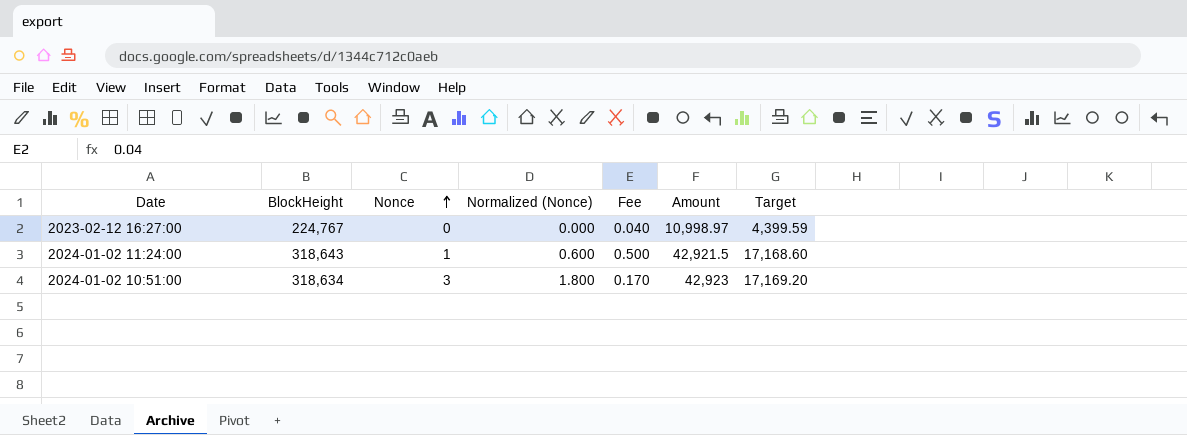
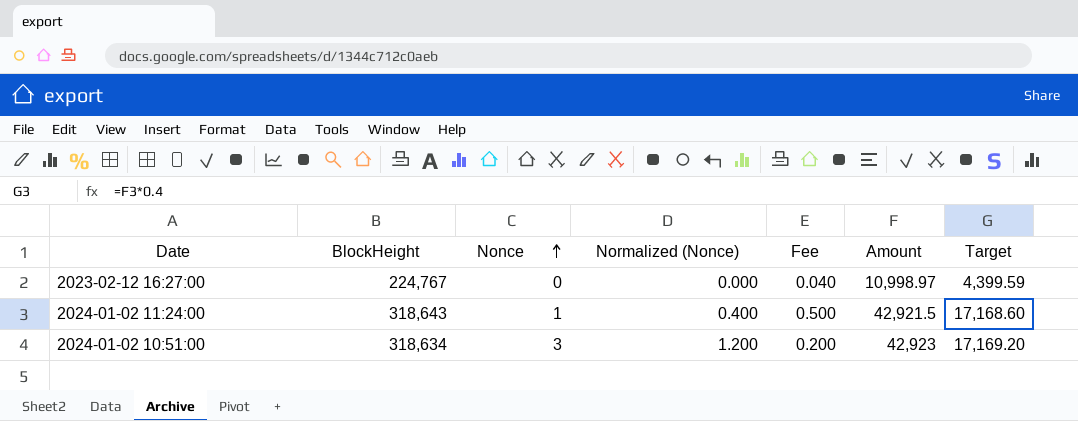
column Normalized (Nonce) | formula: [Nonce] * 0.6 -> [Nonce] * 0.4
2024-01-02 10:51:00 | Fee: 0.170 -> 0.200

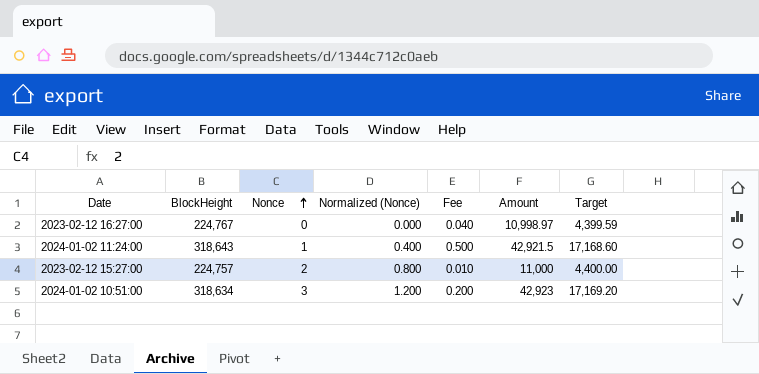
row 2023-02-12 15:27:00: none -> 224,757 | 2 | 0.800 | 0.010 | 11,000 | 4,400.00

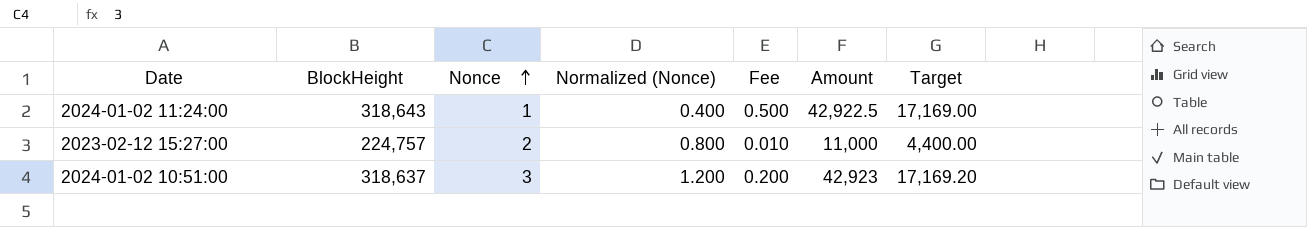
row 2023-02-12 16:27:00: 224,767 | 0 | 0.000 | 0.040 | 10,998.97 | 4,399.59 -> none
2024-01-02 11:24:00 | Amount: 42,921.5 -> 42,922.5
2024-01-02 11:24:00 | Target: 17,168.60 -> 17,169.00
2024-01-02 10:51:00 | BlockHeight: 318,634 -> 318,637

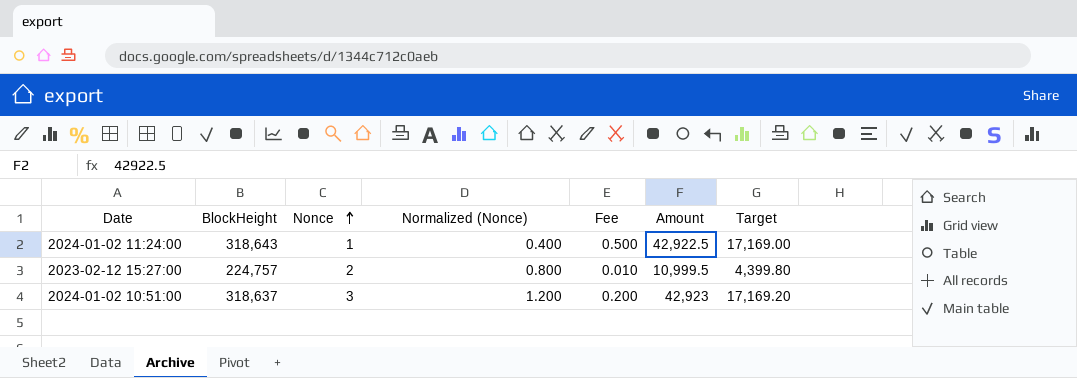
2023-02-12 15:27:00 | Amount: 11,000 -> 10,999.5
2023-02-12 15:27:00 | Target: 4,400.00 -> 4,399.80

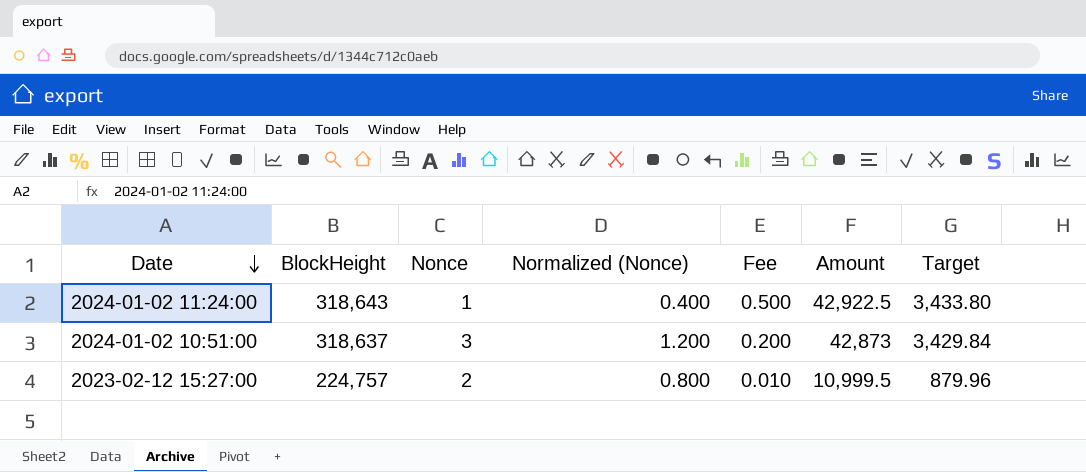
row order: Nonce ascending -> Date descending
column Target | formula: [Amount] * 0.4 -> [Amount] * 0.08
2024-01-02 10:51:00 | Amount: 42,923 -> 42,873

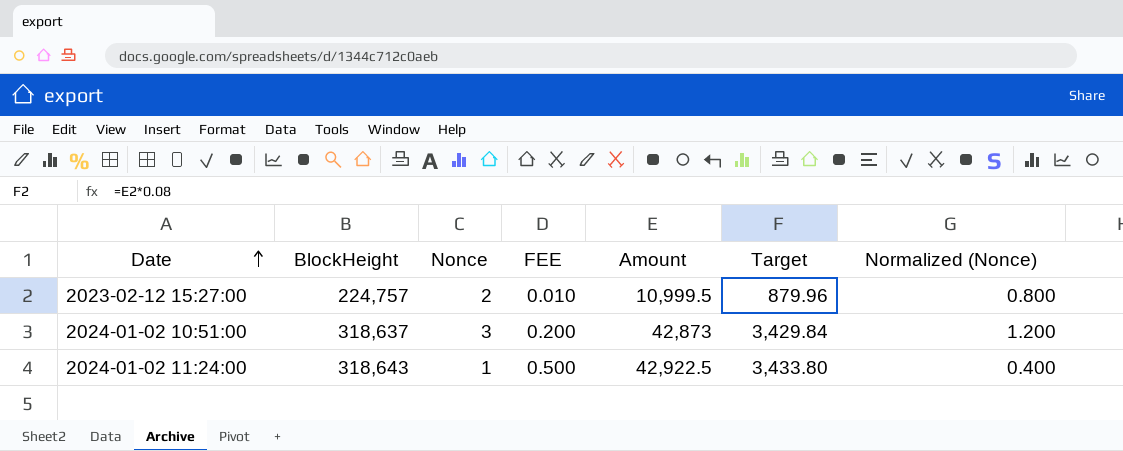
row order: Date descending -> Date ascending
column name: Fee -> FEE
column Normalized (Nonce) | position: 4 -> 7

